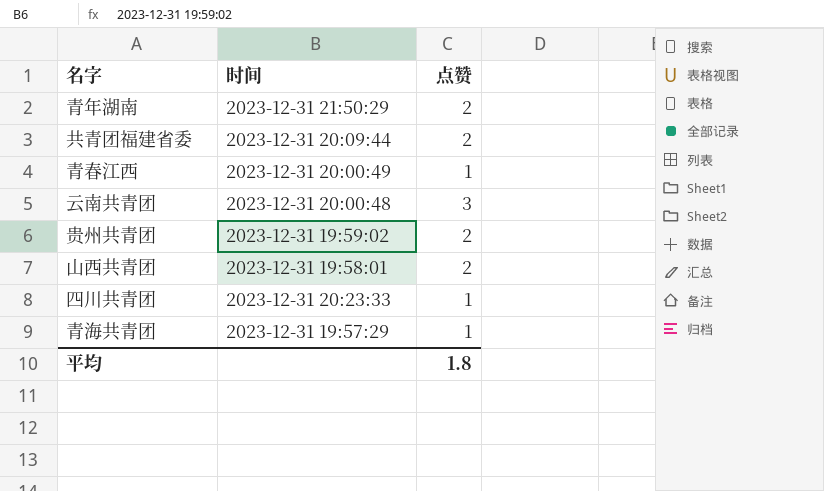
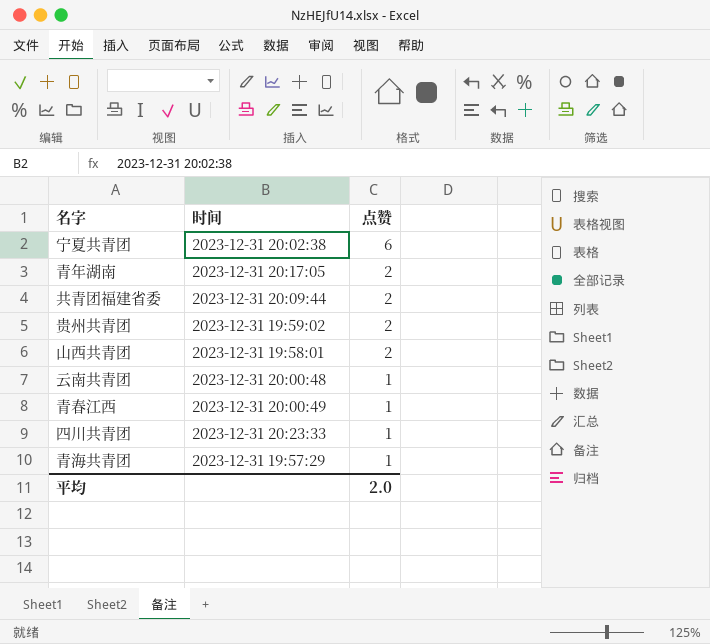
row order: none -> 点赞 descending
row 宁夏共青团: none -> 2023-12-31 20:02:38 | 6
青年湖南 | 时间: 2023-12-31 21:50:29 -> 2023-12-31 20:17:05
云南共青团 | 点赞: 3 -> 1
平均 | 点赞: 1.8 -> 2.0

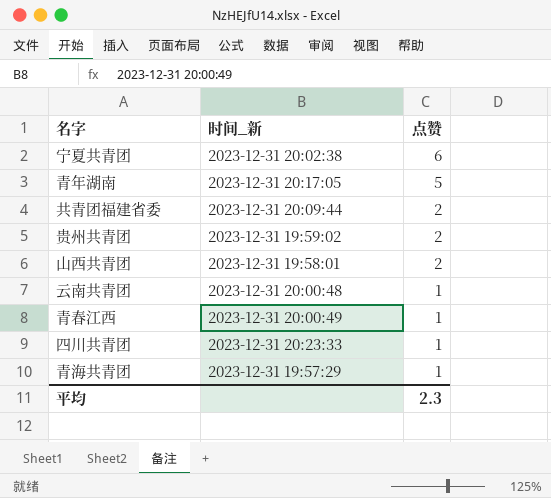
column name: 时间 -> 时间_新
青年湖南 | 点赞: 2 -> 5
平均 | 点赞: 2.0 -> 2.3

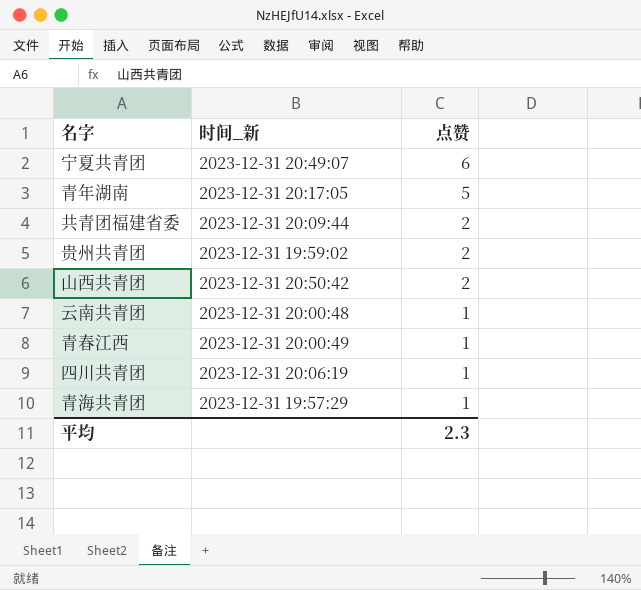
宁夏共青团 | 时间_新: 2023-12-31 20:02:38 -> 2023-12-31 20:49:07
山西共青团 | 时间_新: 2023-12-31 19:58:01 -> 2023-12-31 20:50:42
四川共青团 | 时间_新: 2023-12-31 20:23:33 -> 2023-12-31 20:06:19

